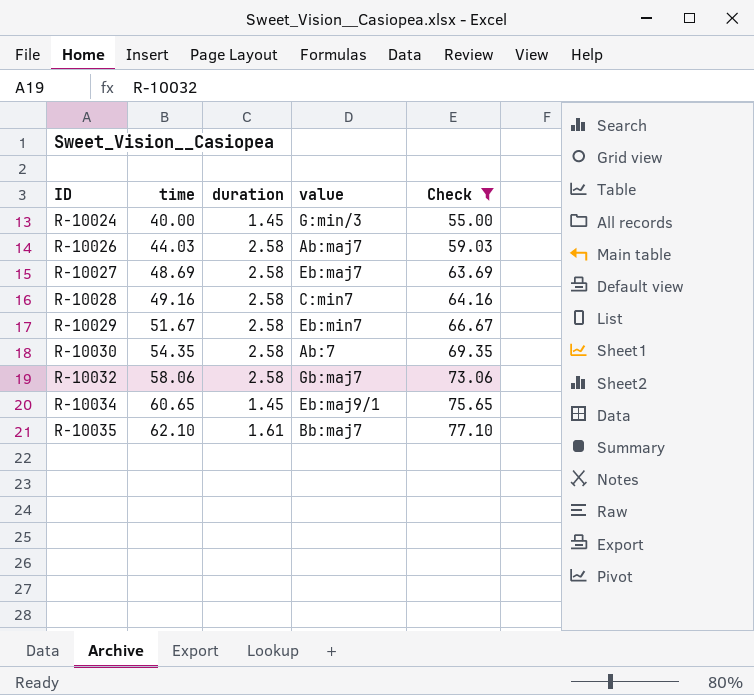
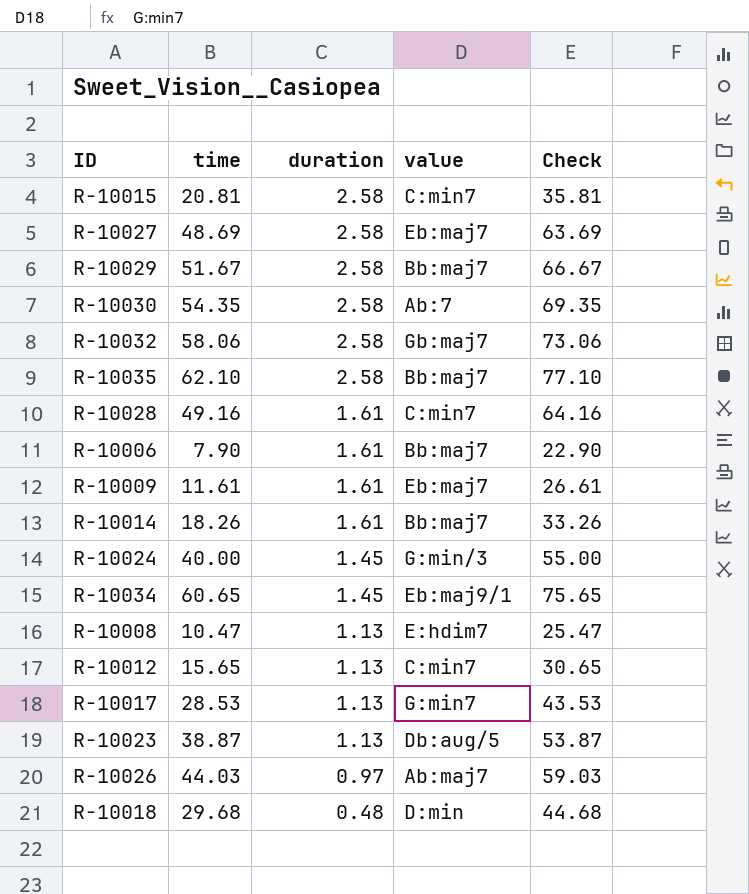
filter: Check >= 55.00 -> none
row order: ID ascending -> duration descending
R-10029 | value: Eb:min7 -> Bb:maj7
R-10035 | duration: 1.61 -> 2.58
R-10028 | duration: 2.58 -> 1.61
R-10026 | duration: 2.58 -> 0.97

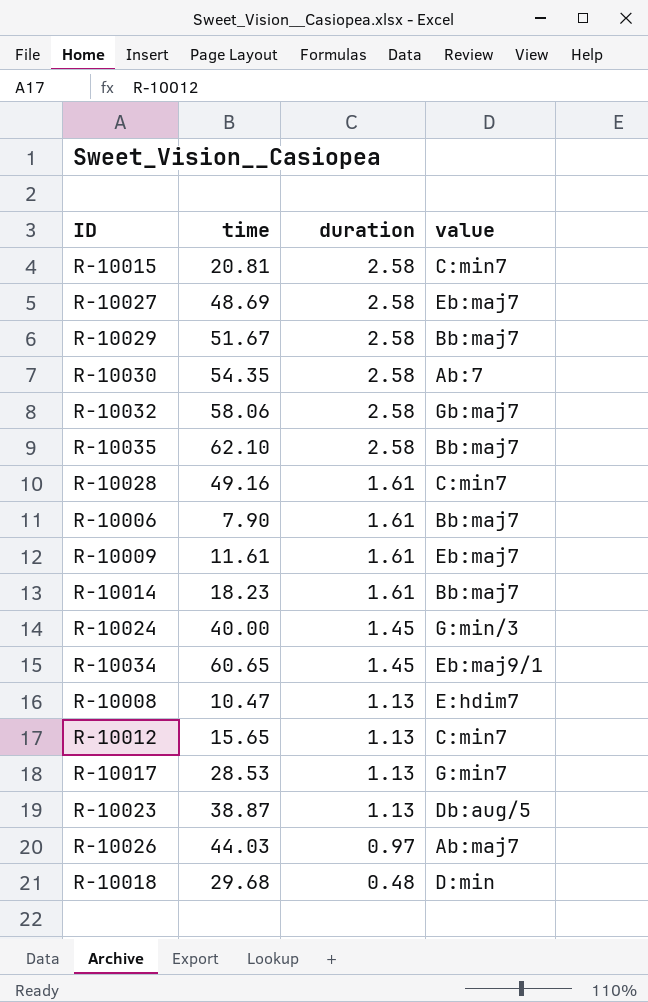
column Check | formula: [time] + 15 -> none
R-10014 | time: 18.26 -> 18.23

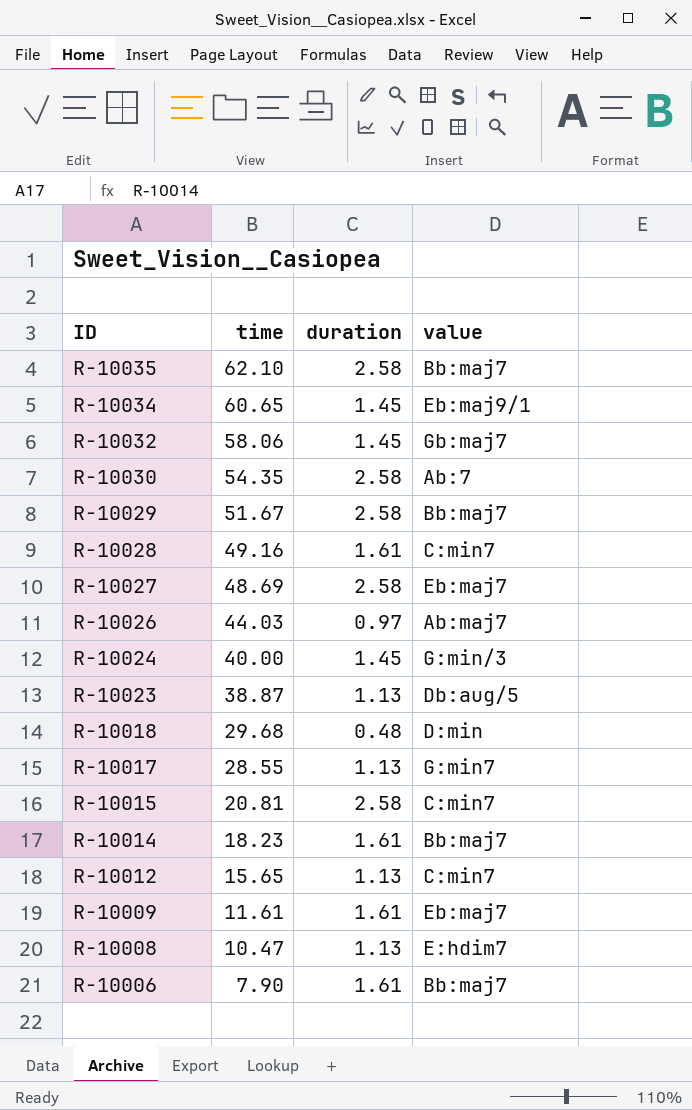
row order: duration descending -> ID descending
R-10032 | duration: 2.58 -> 1.45
R-10017 | time: 28.53 -> 28.55

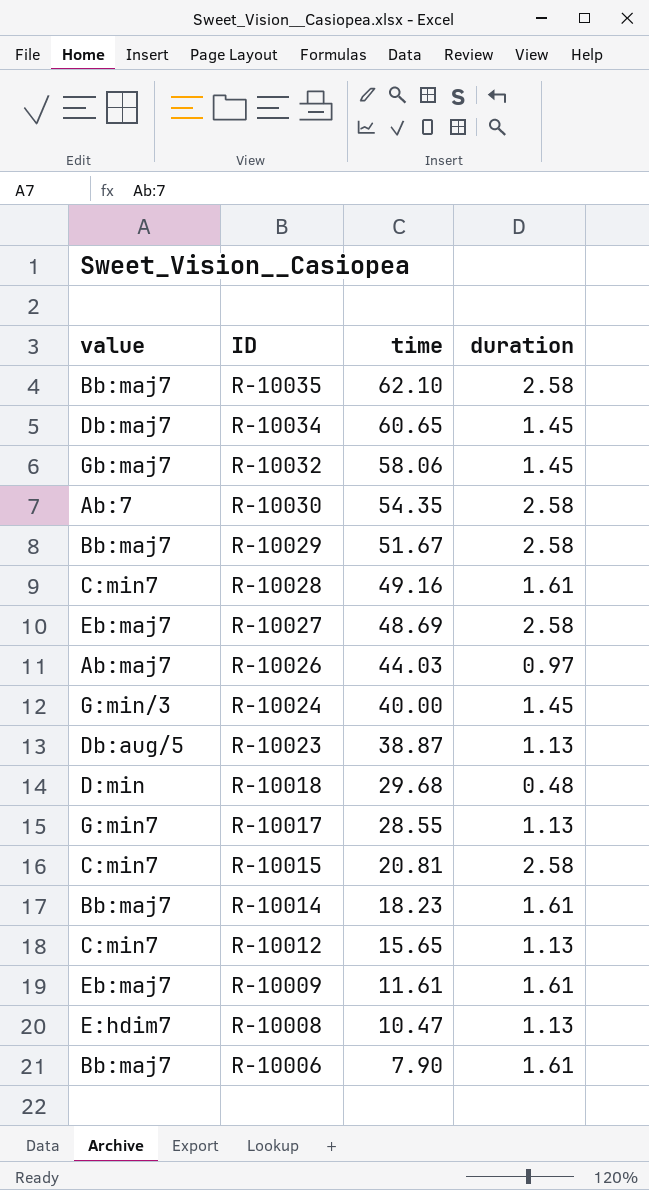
column value | position: 4 -> 1
R-10034 | value: Eb:maj9/1 -> Db:maj7

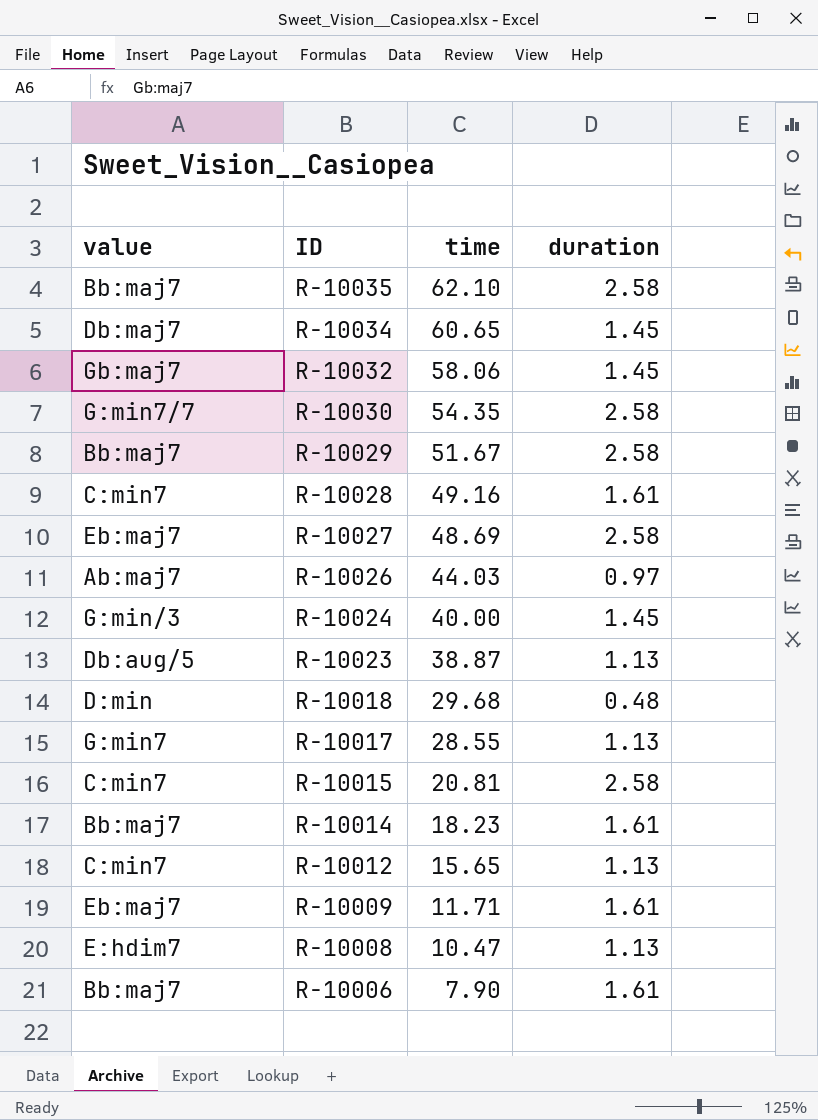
R-10030 | value: Ab:7 -> G:min7/7
R-10009 | time: 11.61 -> 11.71

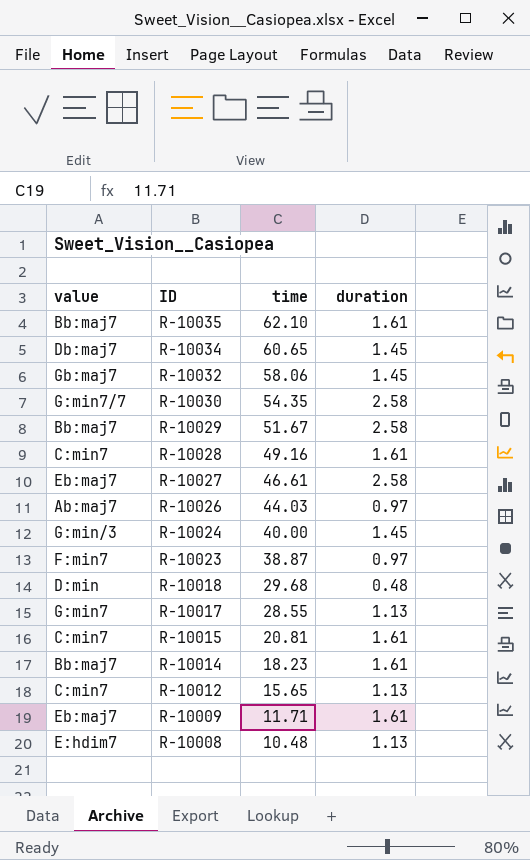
row R-10006: Bb:maj7 | 7.90 | 1.61 -> none
R-10035 | duration: 2.58 -> 1.61
R-10027 | time: 48.69 -> 46.61
R-10023 | value: Db:aug/5 -> F:min7
R-10023 | duration: 1.13 -> 0.97
R-10015 | duration: 2.58 -> 1.61
R-10008 | time: 10.47 -> 10.48

